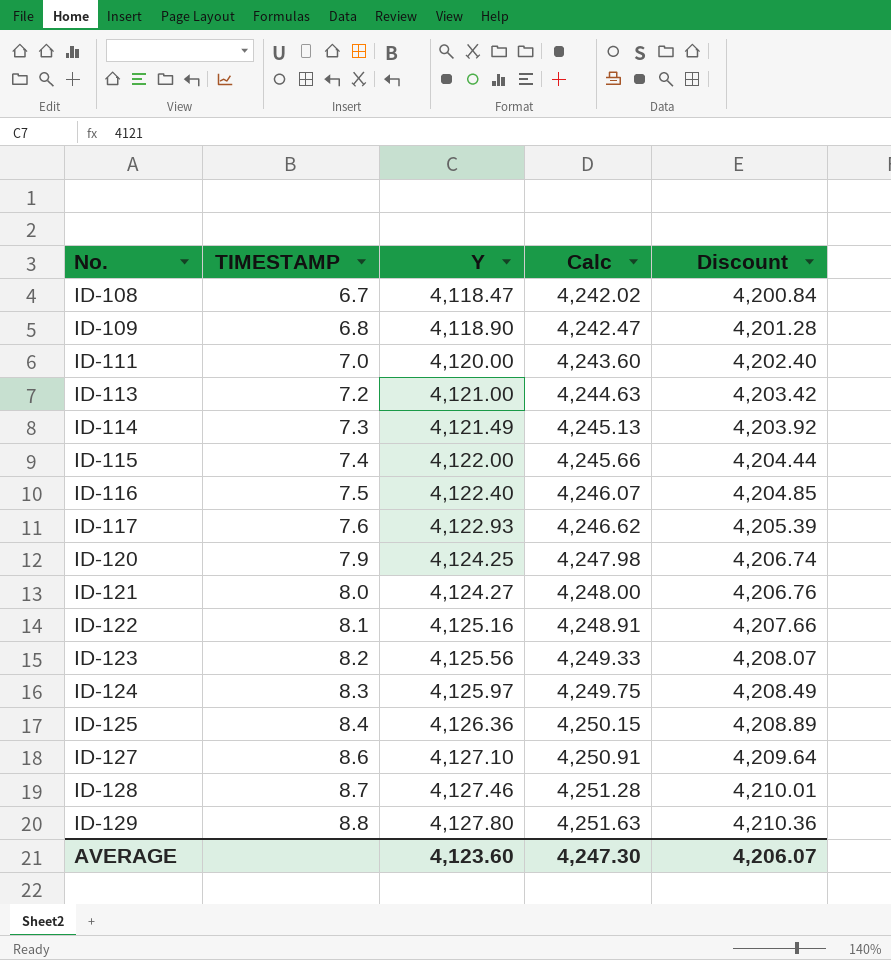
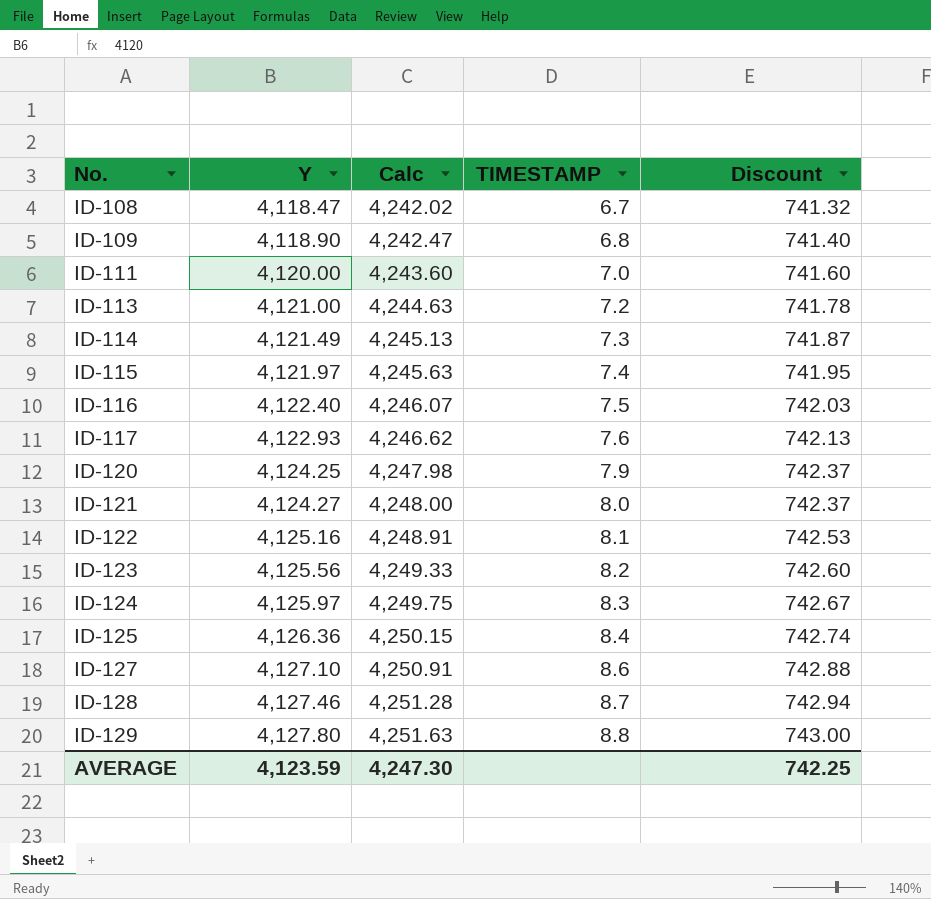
column TIMESTAMP | position: 2 -> 4
column Discount | formula: [Y] * 1.02 -> [Y] * 0.18
ID-115 | Y: 4,122.00 -> 4,121.97
ID-115 | Calc: 4,245.66 -> 4,245.63
AVERAGE | Y: 4,123.60 -> 4,123.59
AVERAGE | Discount: 4,206.07 -> 742.25

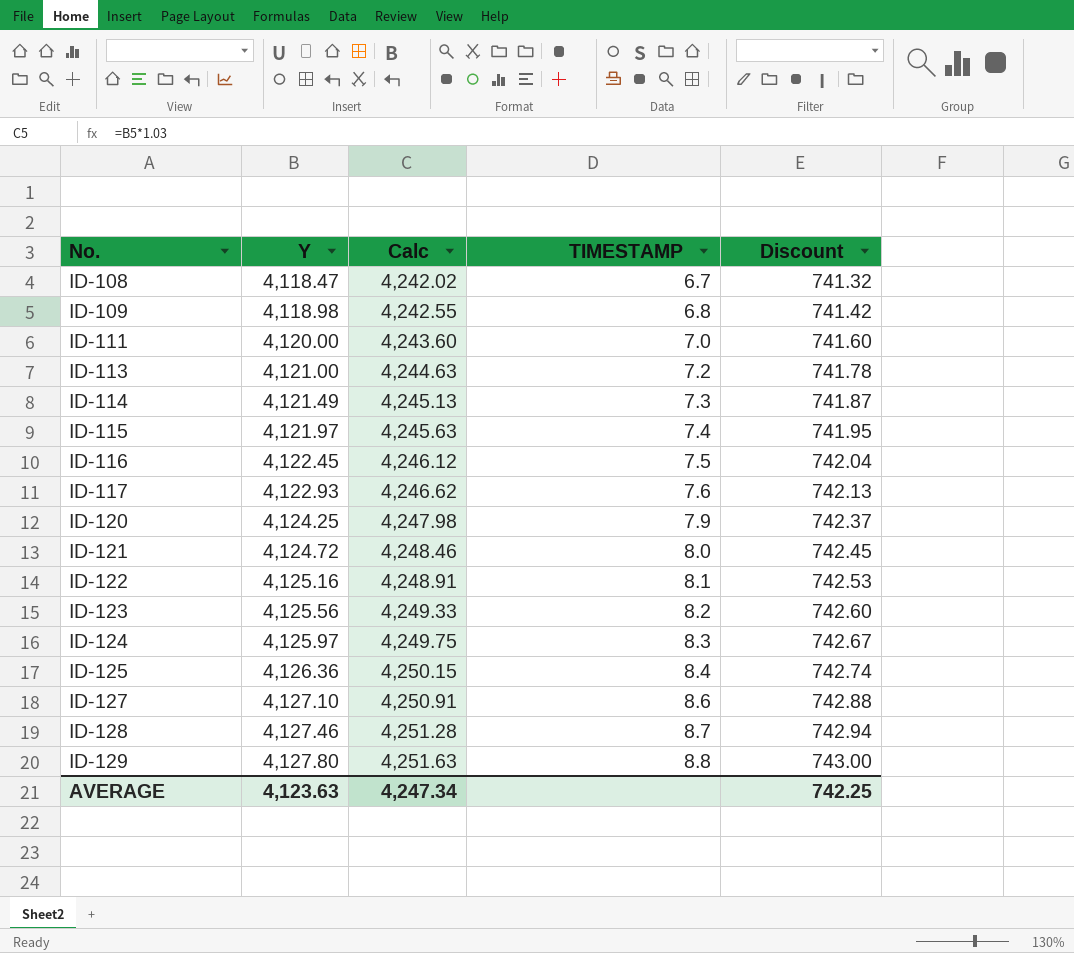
ID-109 | Y: 4,118.90 -> 4,118.98
ID-109 | Calc: 4,242.47 -> 4,242.55
ID-109 | Discount: 741.40 -> 741.42
ID-116 | Y: 4,122.40 -> 4,122.45
ID-116 | Calc: 4,246.07 -> 4,246.12
ID-116 | Discount: 742.03 -> 742.04
ID-121 | Y: 4,124.27 -> 4,124.72
ID-121 | Calc: 4,248.00 -> 4,248.46
ID-121 | Discount: 742.37 -> 742.45
AVERAGE | Y: 4,123.59 -> 4,123.63
AVERAGE | Calc: 4,247.30 -> 4,247.34

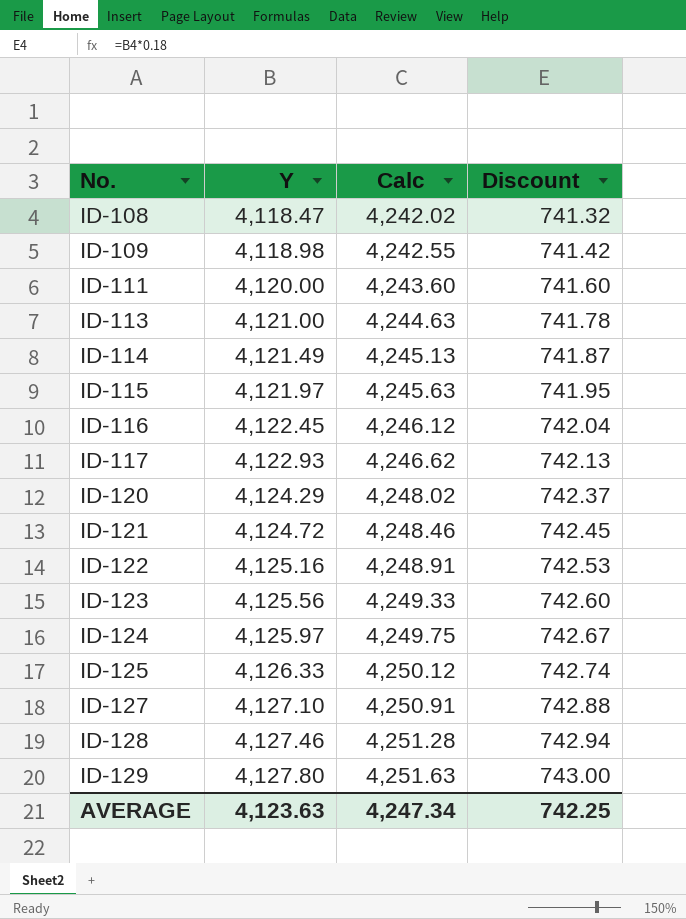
column TIMESTAMP | position: 4 -> none
ID-120 | Y: 4,124.25 -> 4,124.29
ID-120 | Calc: 4,247.98 -> 4,248.02
ID-125 | Y: 4,126.36 -> 4,126.33
ID-125 | Calc: 4,250.15 -> 4,250.12

